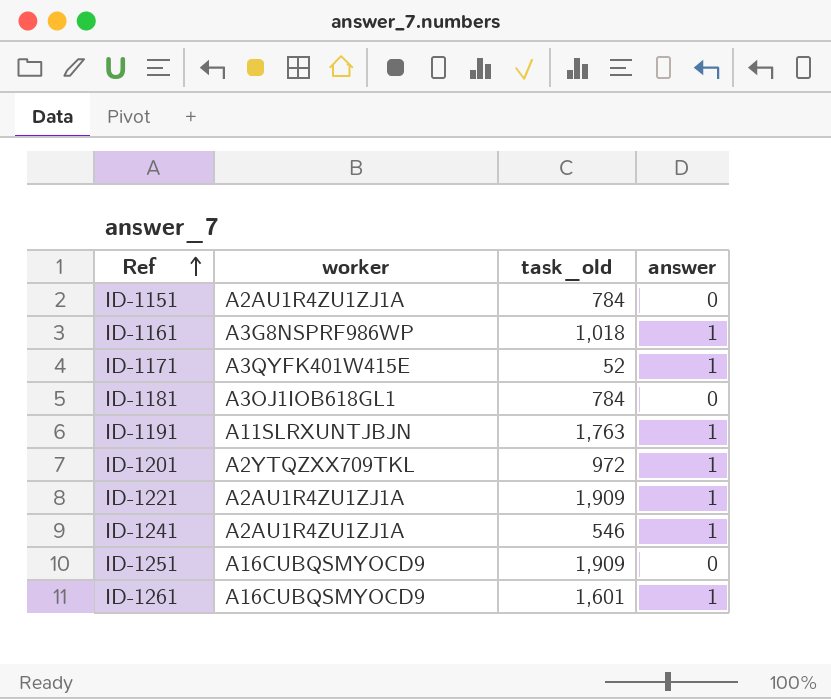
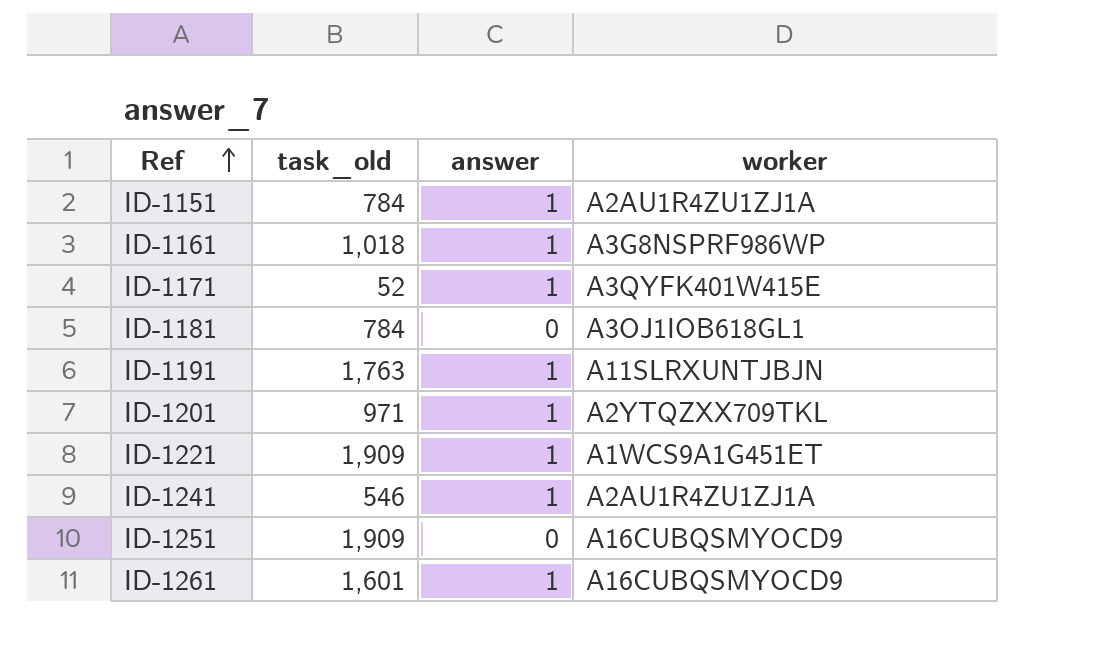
column worker | position: 2 -> 4
ID-1151 | answer: 0 -> 1
ID-1201 | task_old: 972 -> 971
ID-1221 | worker: A2AU1R4ZU1ZJ1A -> A1WCS9A1G451ET

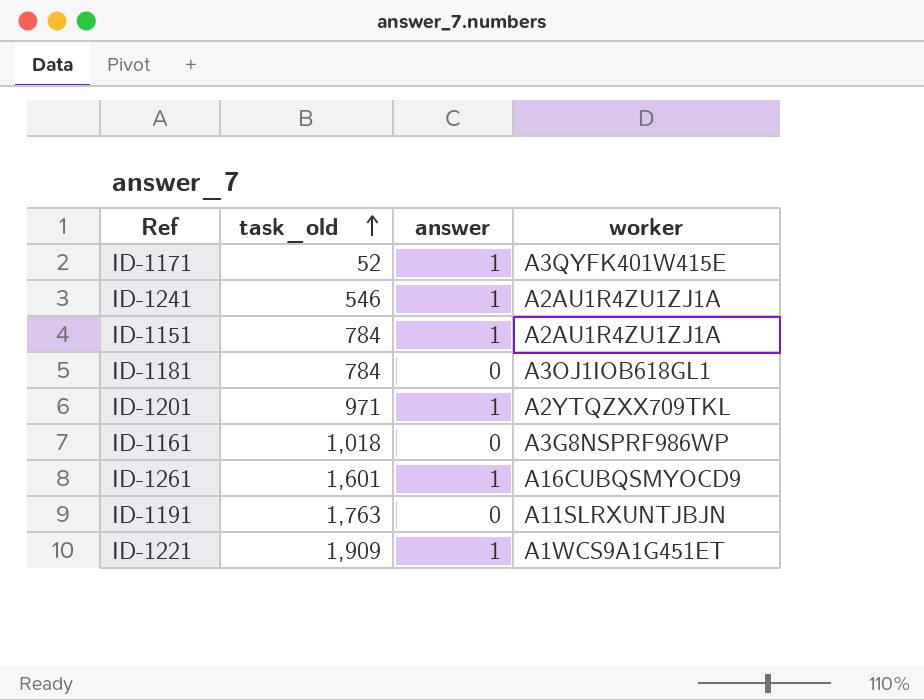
row order: Ref ascending -> task_old ascending
row ID-1251: 1,909 | 0 | A16CUBQSMYOCD9 -> none
ID-1161 | answer: 1 -> 0
ID-1191 | answer: 1 -> 0

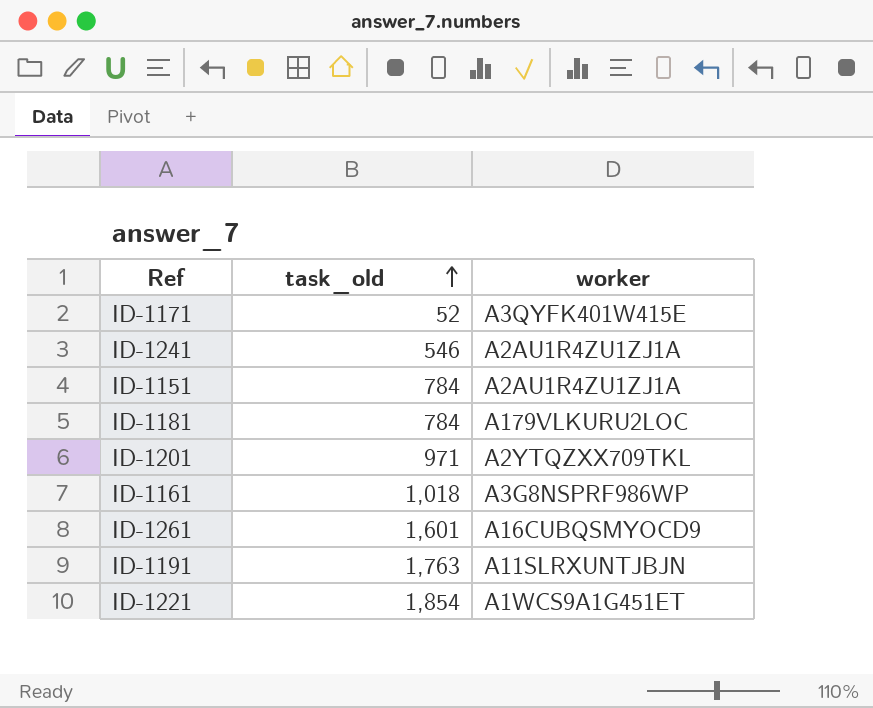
column answer | position: 3 -> none
ID-1181 | worker: A3OJ1IOB618GL1 -> A179VLKURU2LOC
ID-1221 | task_old: 1,909 -> 1,854

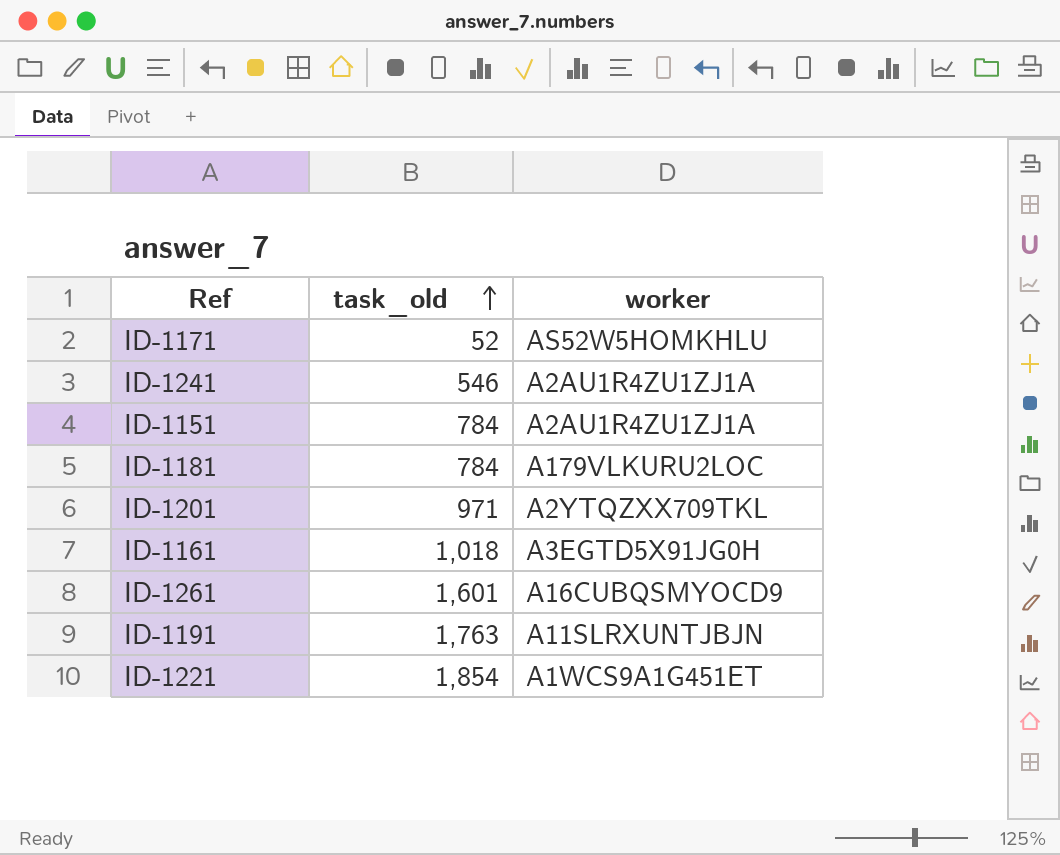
ID-1171 | worker: A3QYFK401W415E -> AS52W5HOMKHLU
ID-1161 | worker: A3G8NSPRF986WP -> A3EGTD5X91JG0H

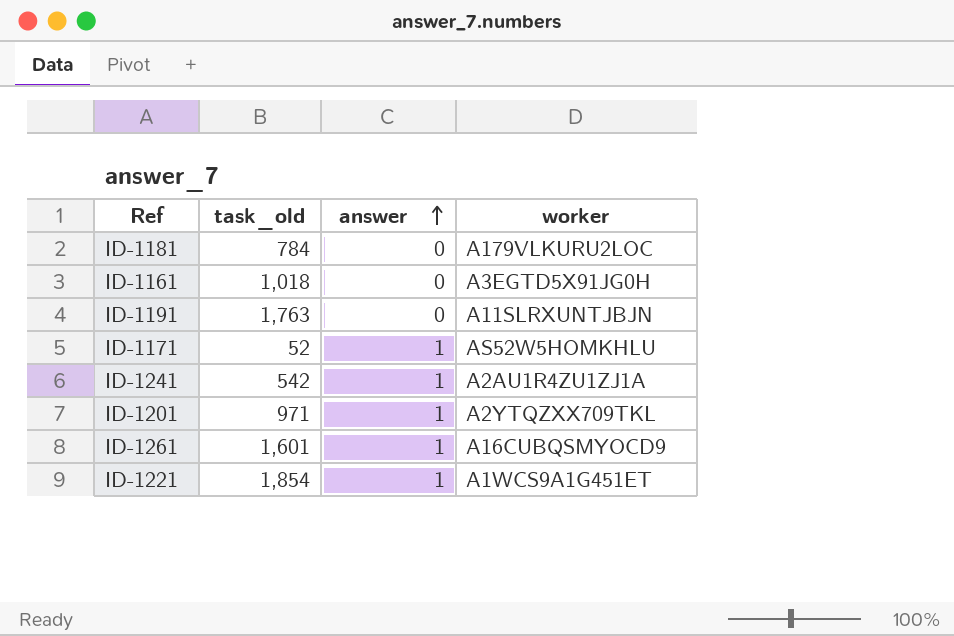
row order: task_old ascending -> answer ascending
column answer | position: none -> 3
row ID-1151: 784 | A2AU1R4ZU1ZJ1A -> none
ID-1241 | task_old: 546 -> 542

